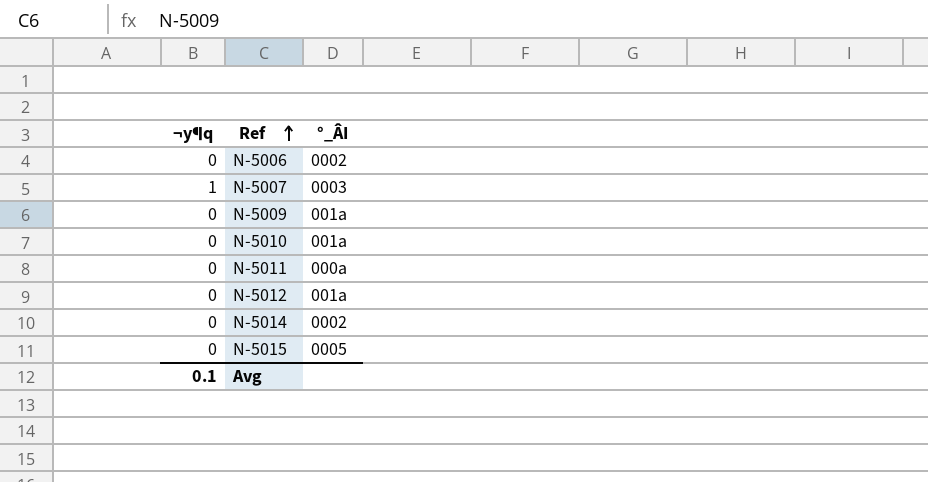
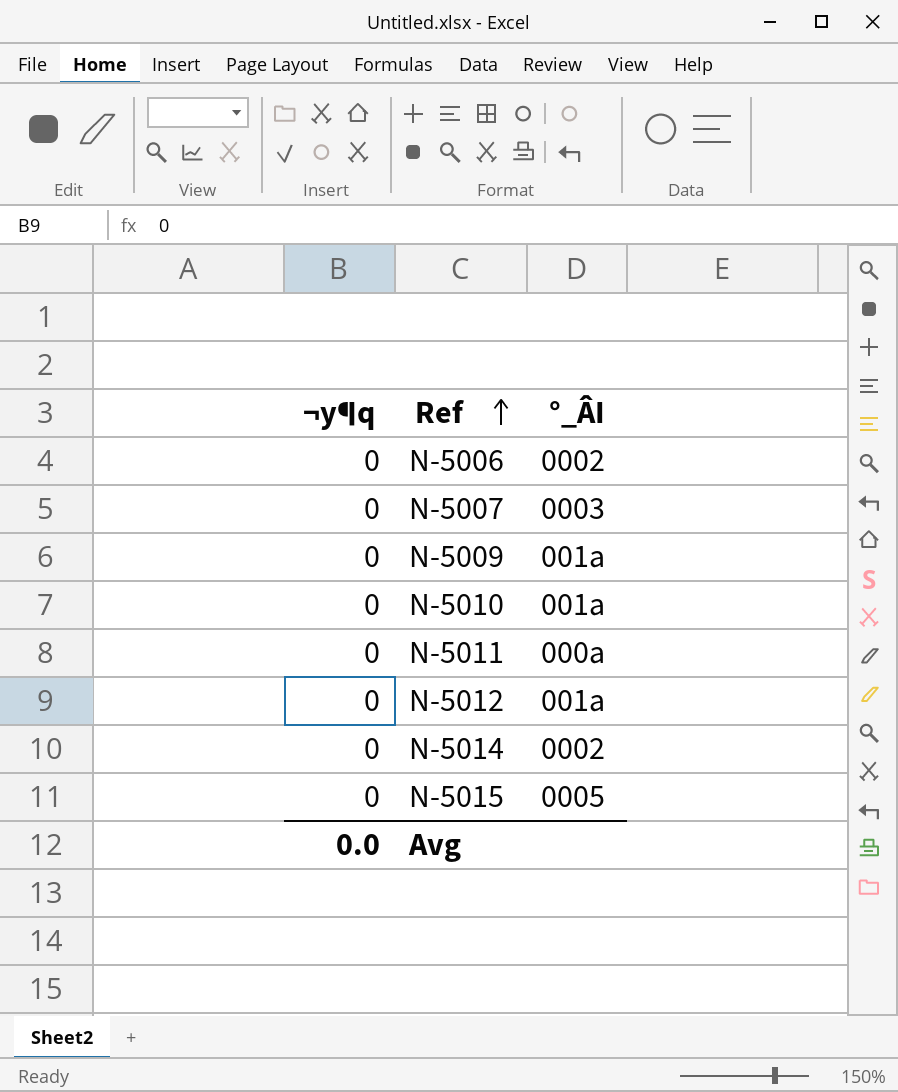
N-5007 | ¬y¶q: 1 -> 0
Avg | ¬y¶q: 0.1 -> 0.0

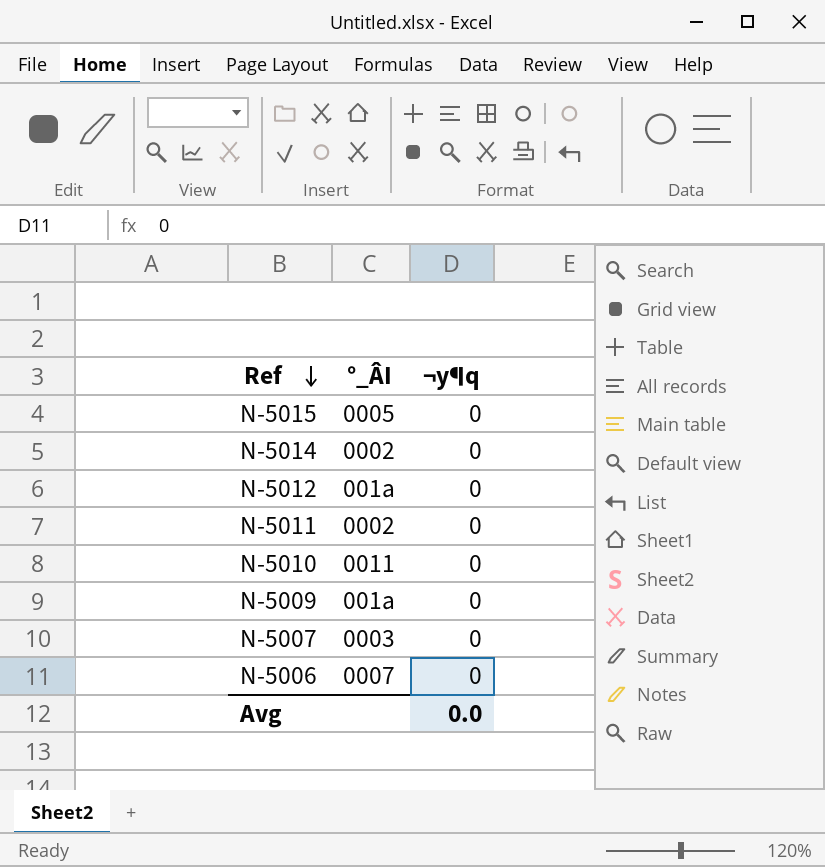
row order: Ref ascending -> Ref descending
column ¬y¶q | position: 1 -> 3
N-5011 | °_ÂI: 000a -> 0002
N-5010 | °_ÂI: 001a -> 0011
N-5006 | °_ÂI: 0002 -> 0007

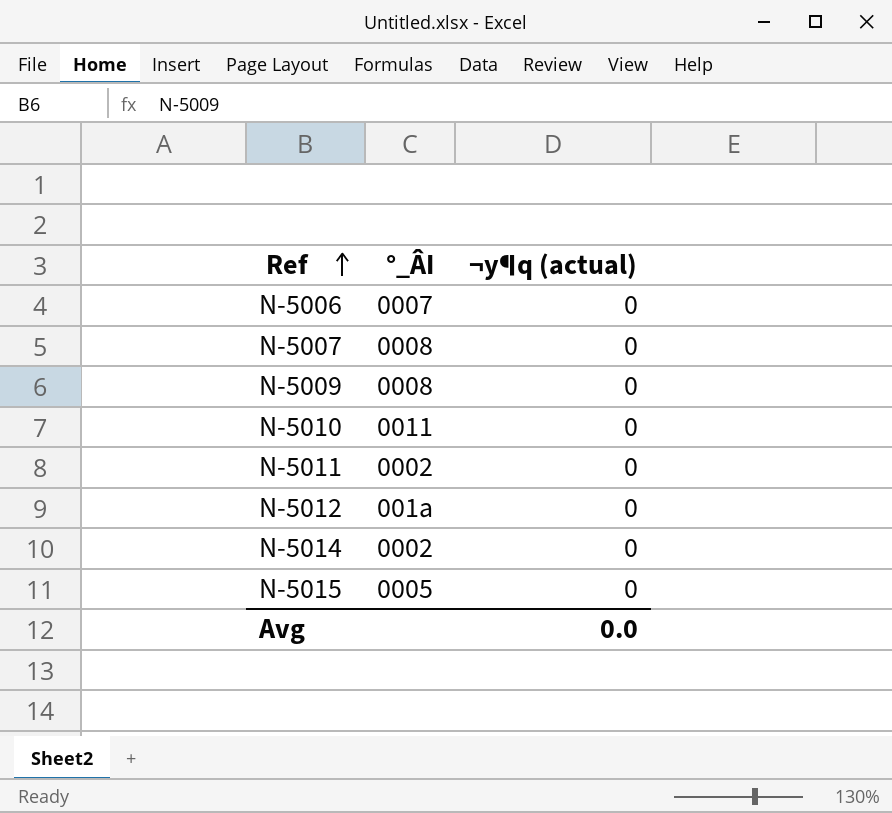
row order: Ref descending -> Ref ascending
column name: ¬y¶q -> ¬y¶q (actual)
N-5007 | °_ÂI: 0003 -> 0008
N-5009 | °_ÂI: 001a -> 0008

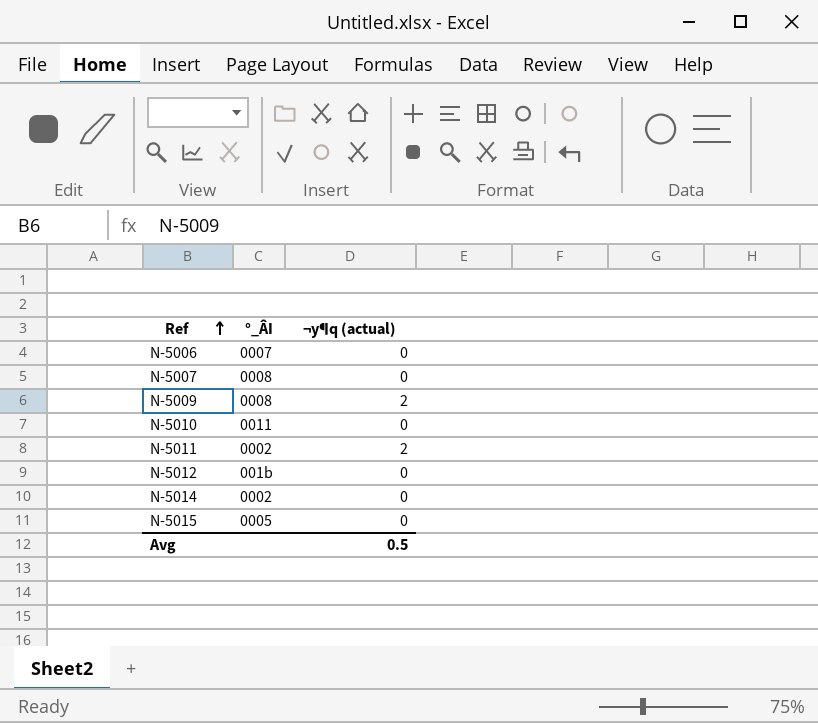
N-5009 | ¬y¶q (actual): 0 -> 2
N-5011 | ¬y¶q (actual): 0 -> 2
N-5012 | °_ÂI: 001a -> 001b
Avg | ¬y¶q (actual): 0.0 -> 0.5

